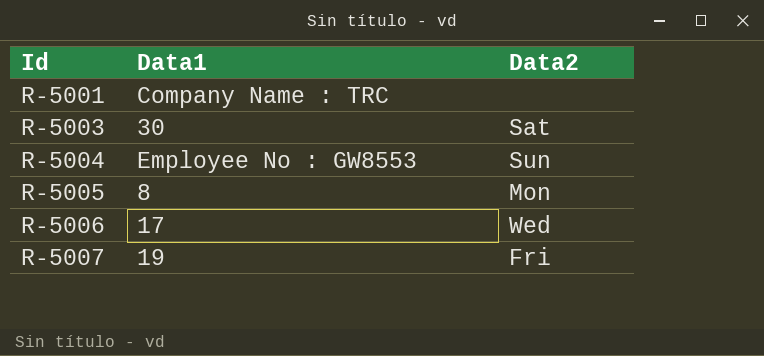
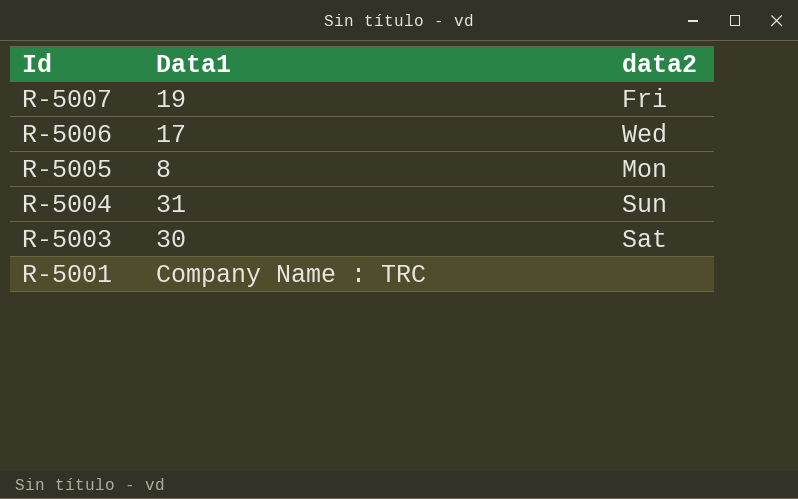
row order: Id ascending -> Id descending
column name: Data2 -> data2
R-5004 | Data1: Employee No : GW8553 -> 31

